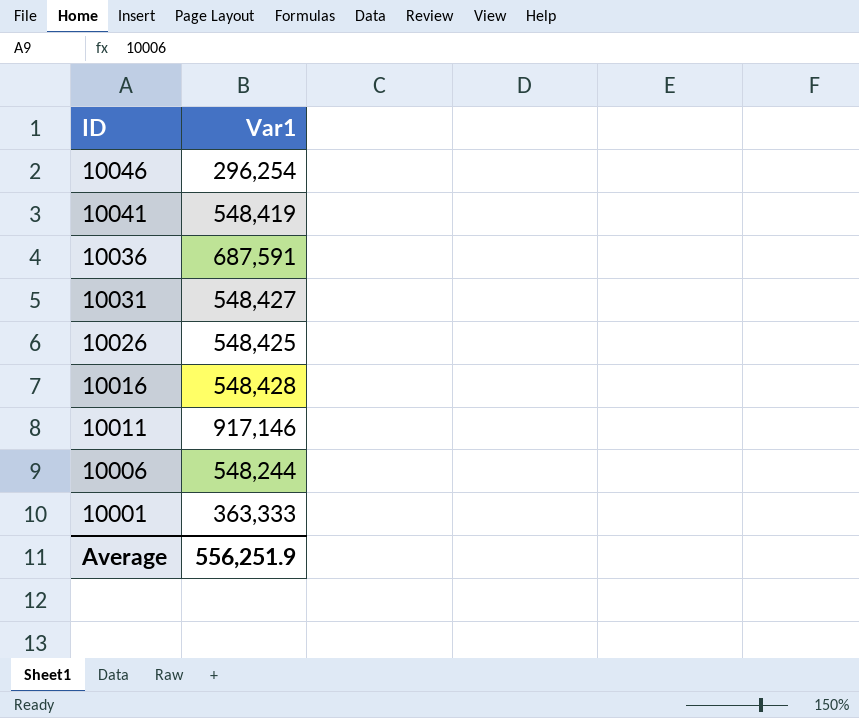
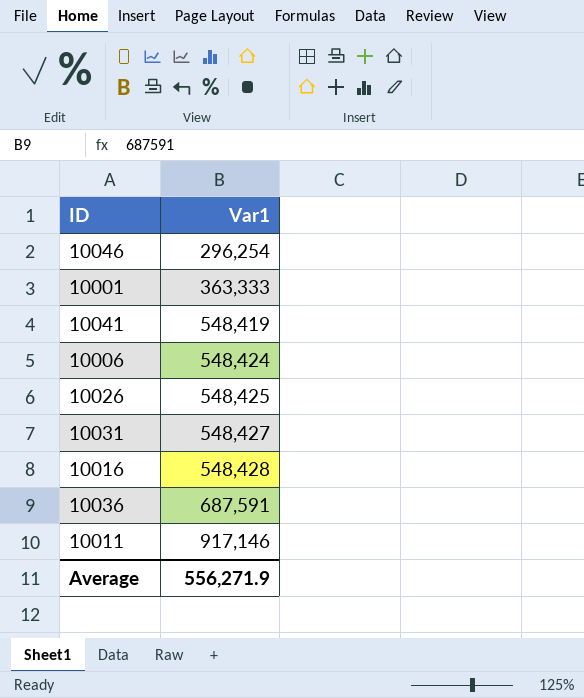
row order: ID descending -> Var1 ascending
10006 | Var1: 548,244 -> 548,424
Average | Var1: 556,251.9 -> 556,271.9

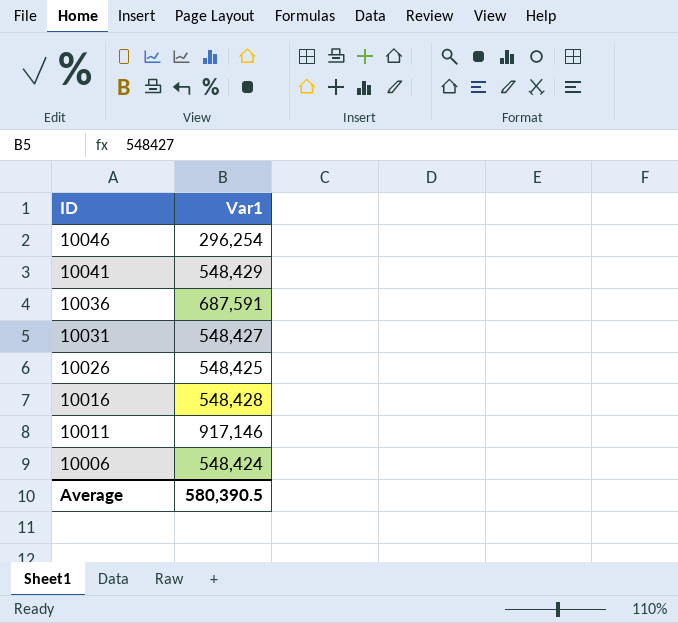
row order: Var1 ascending -> ID descending
row 10001: 363,333 -> none
10041 | Var1: 548,419 -> 548,429
Average | Var1: 556,271.9 -> 580,390.5

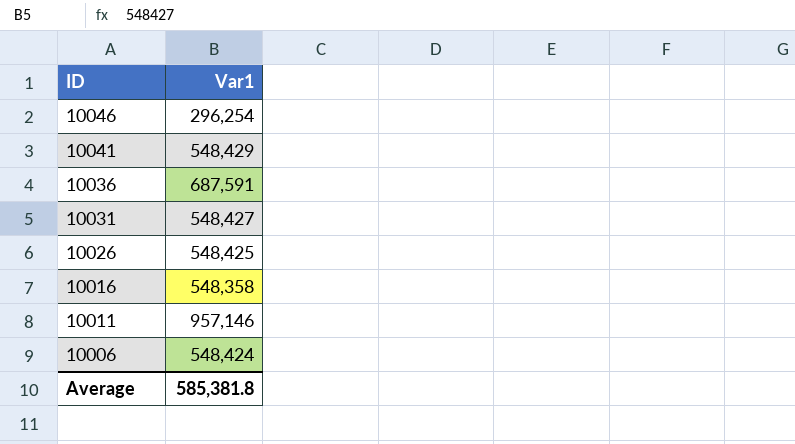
10016 | Var1: 548,428 -> 548,358
10011 | Var1: 917,146 -> 957,146
Average | Var1: 580,390.5 -> 585,381.8

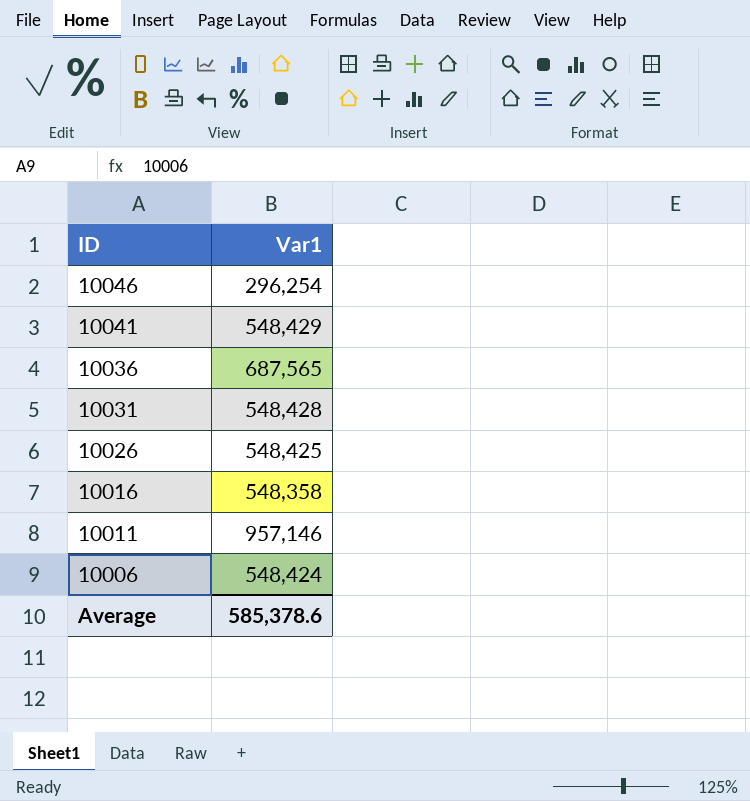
10036 | Var1: 687,591 -> 687,565
10031 | Var1: 548,427 -> 548,428
Average | Var1: 585,381.8 -> 585,378.6

